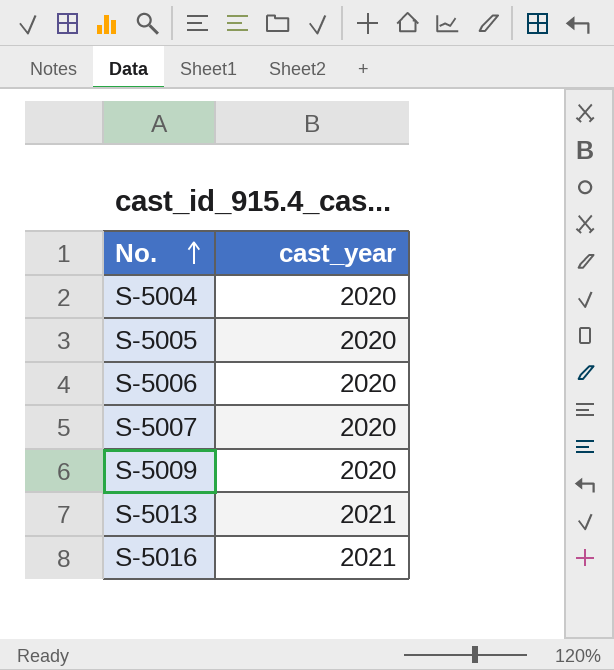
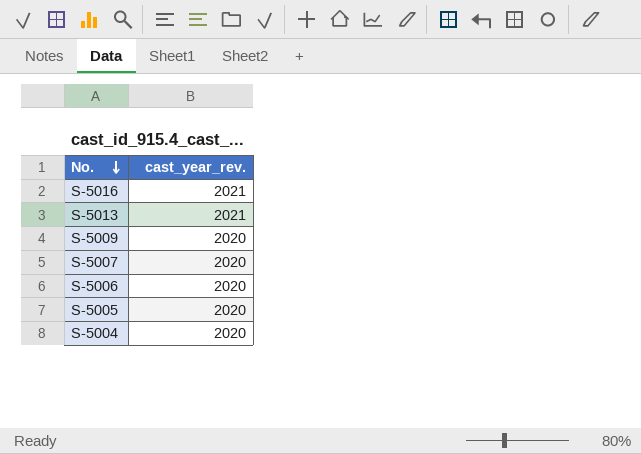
row order: No. ascending -> No. descending
column name: cast_year -> cast_year_rev.

